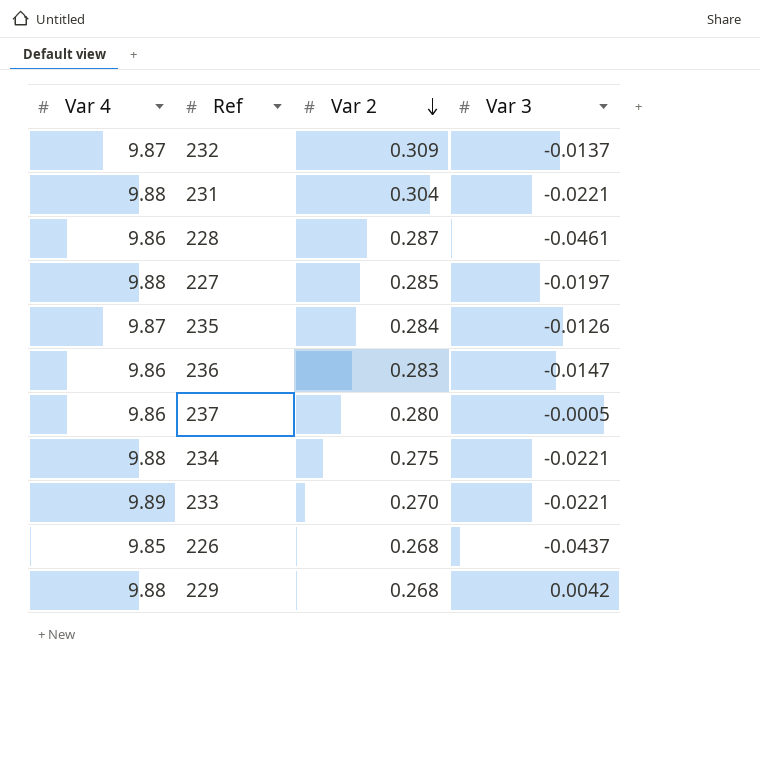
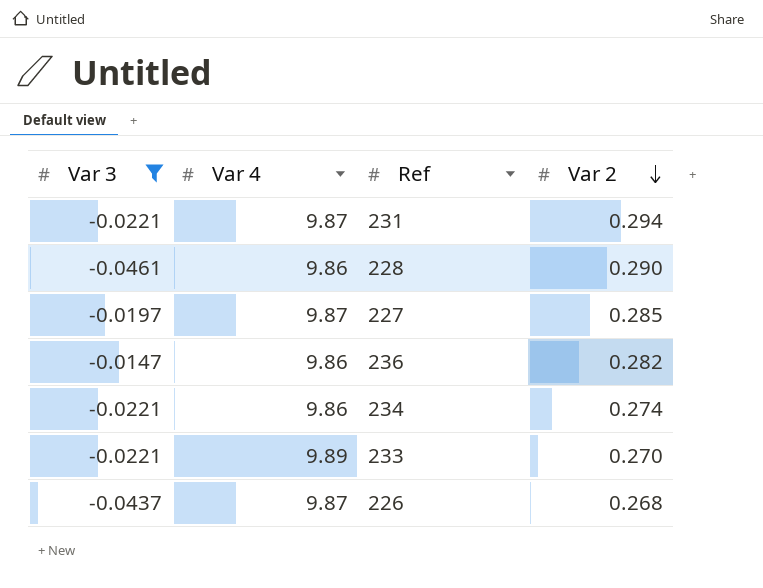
filter: none -> Var 3 <= -0.0147
column Var 3 | position: 4 -> 1
231 | Var 4: 9.88 -> 9.87
231 | Var 2: 0.304 -> 0.294
228 | Var 2: 0.287 -> 0.290
227 | Var 4: 9.88 -> 9.87
236 | Var 2: 0.283 -> 0.282
234 | Var 4: 9.88 -> 9.86
234 | Var 2: 0.275 -> 0.274
226 | Var 4: 9.85 -> 9.87

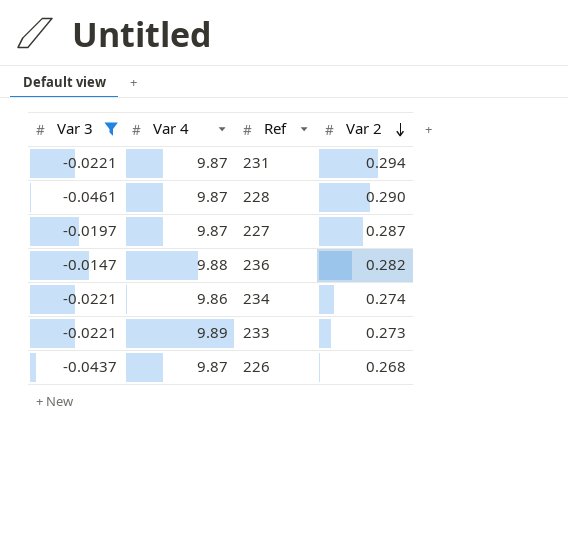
228 | Var 4: 9.86 -> 9.87
227 | Var 2: 0.285 -> 0.287
236 | Var 4: 9.86 -> 9.88
233 | Var 2: 0.270 -> 0.273

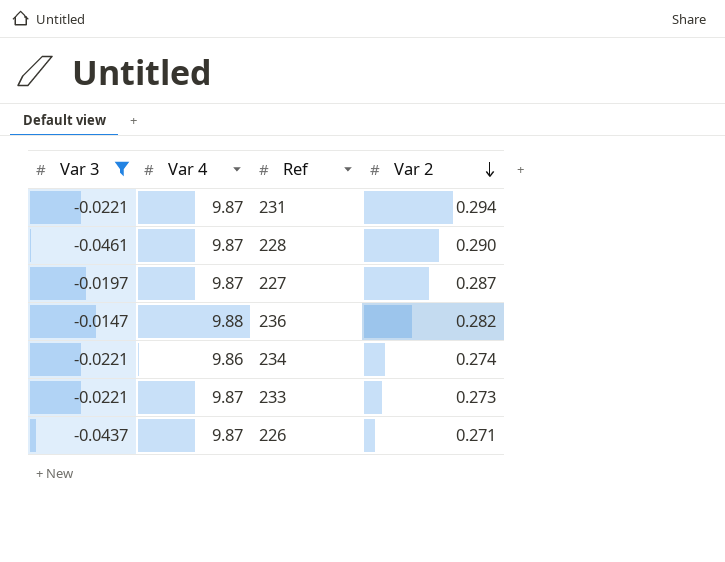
233 | Var 4: 9.89 -> 9.87
226 | Var 2: 0.268 -> 0.271

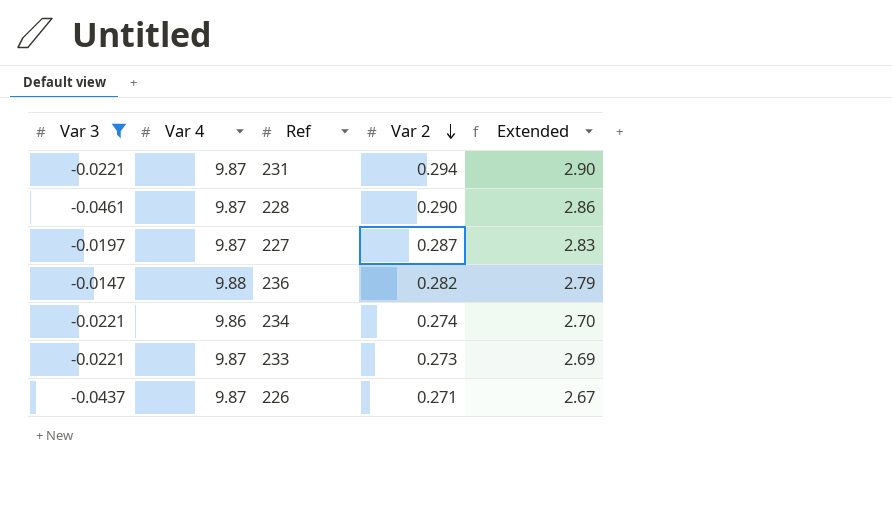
column Extended | formula: none -> [Var 4] * [Var 2]

